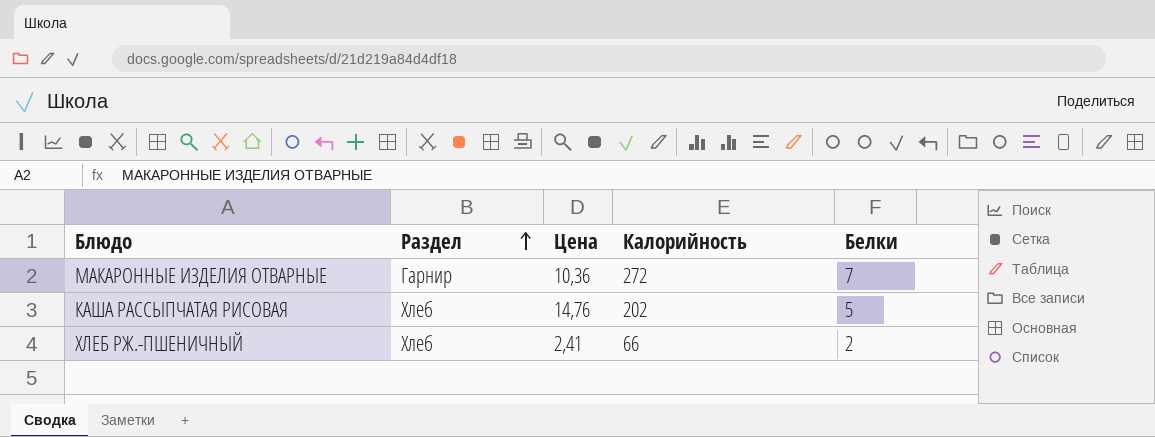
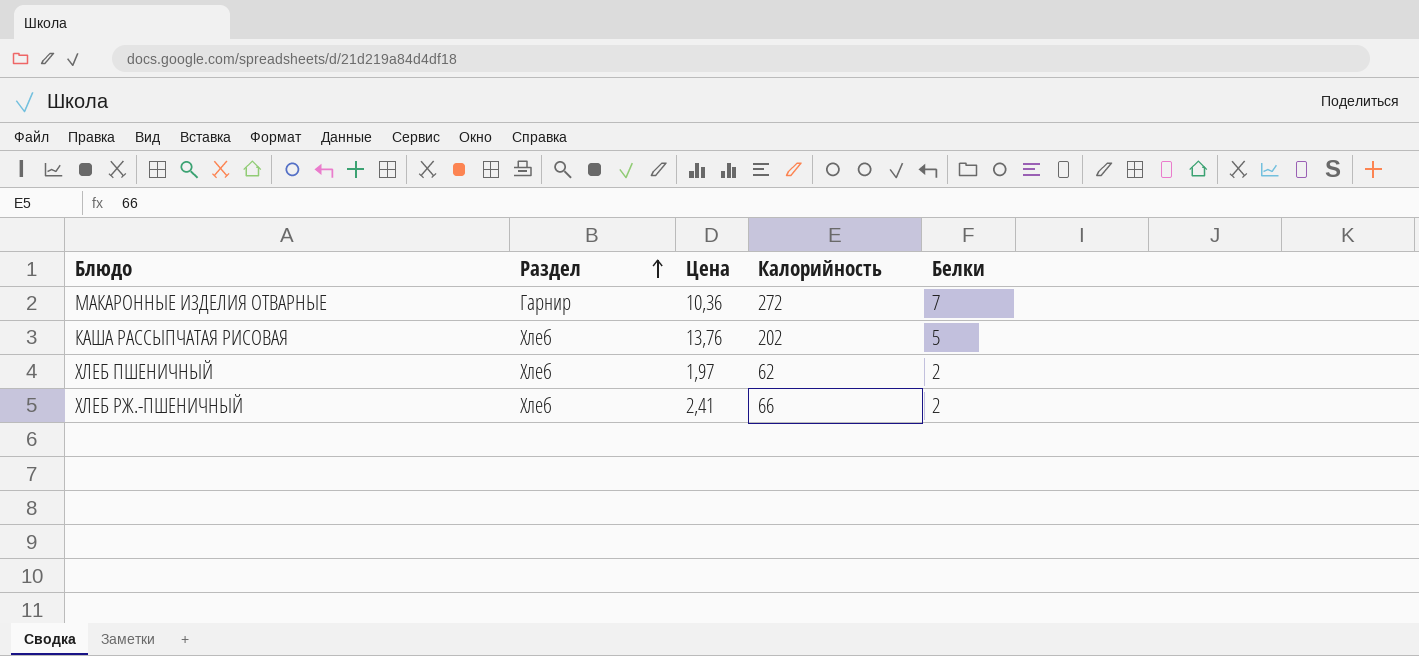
КАША РАССЫПЧАТАЯ РИСОВАЯ | Цена: 14,76 -> 13,76
row ХЛЕБ ПШЕНИЧНЫЙ: none -> Хлеб | 1,97 | 62 | 2

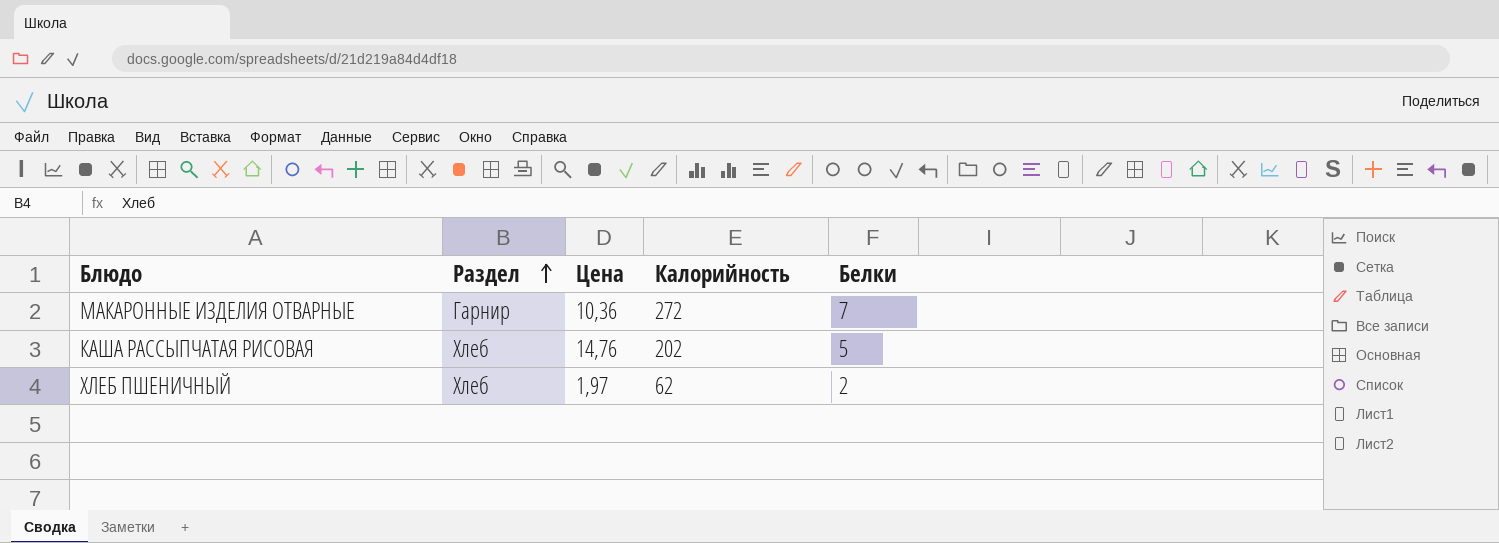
row ХЛЕБ РЖ.-ПШЕНИЧНЫЙ: Хлеб | 2,41 | 66 | 2 -> none
КАША РАССЫПЧАТАЯ РИСОВАЯ | Цена: 13,76 -> 14,76

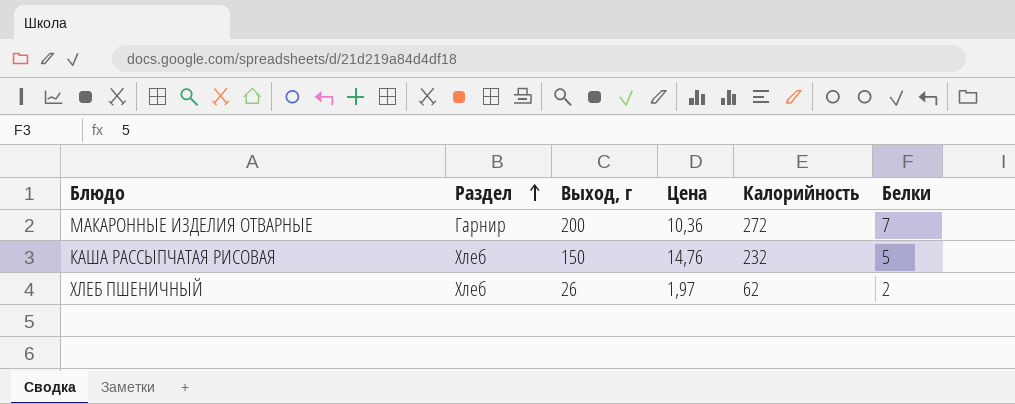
column Выход, г | position: none -> 3
КАША РАССЫПЧАТАЯ РИСОВАЯ | Калорийность: 202 -> 232

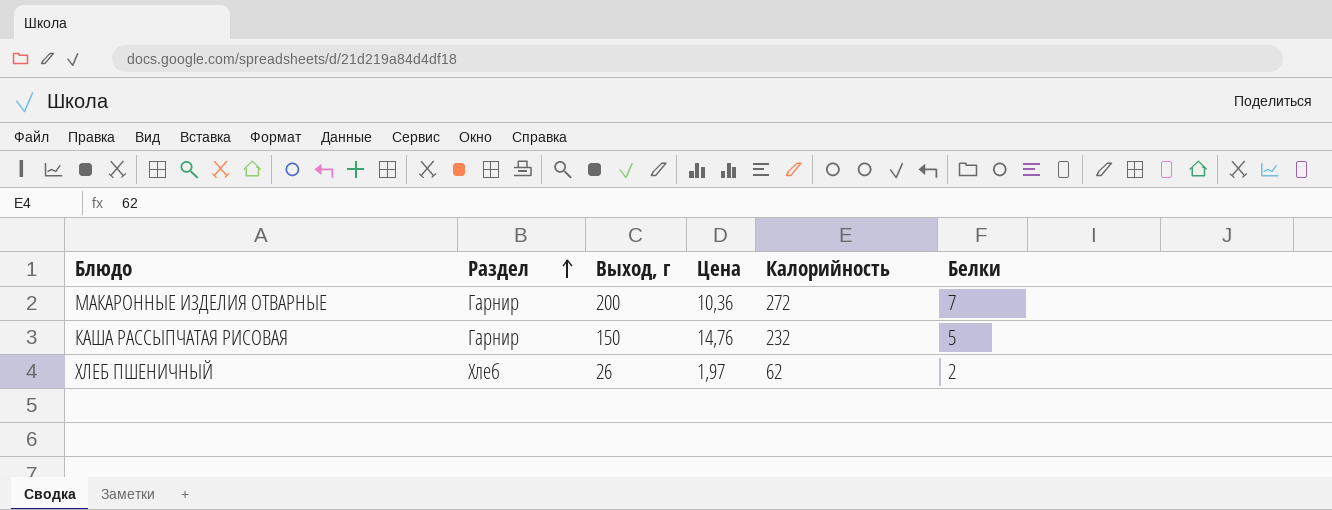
КАША РАССЫПЧАТАЯ РИСОВАЯ | Раздел: Хлеб -> Гарнир

